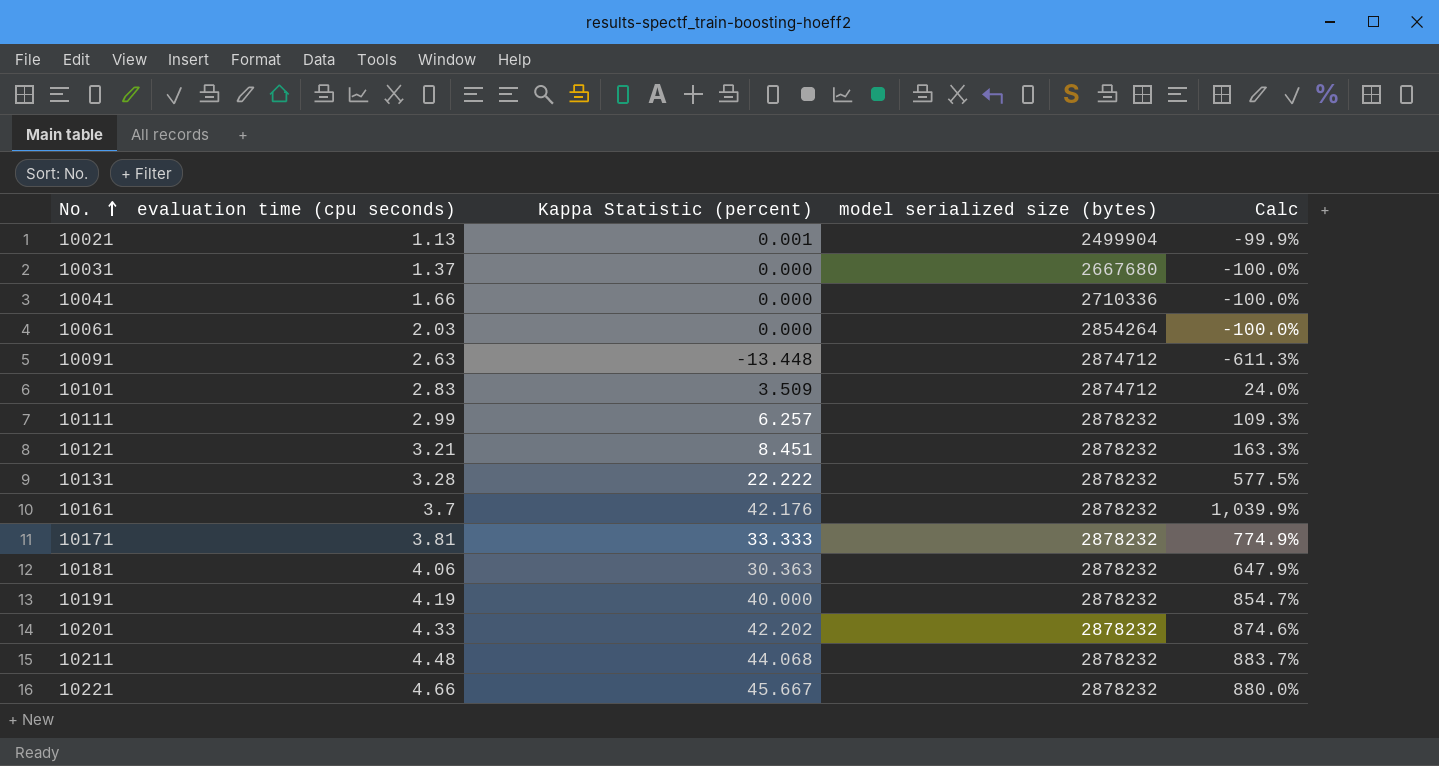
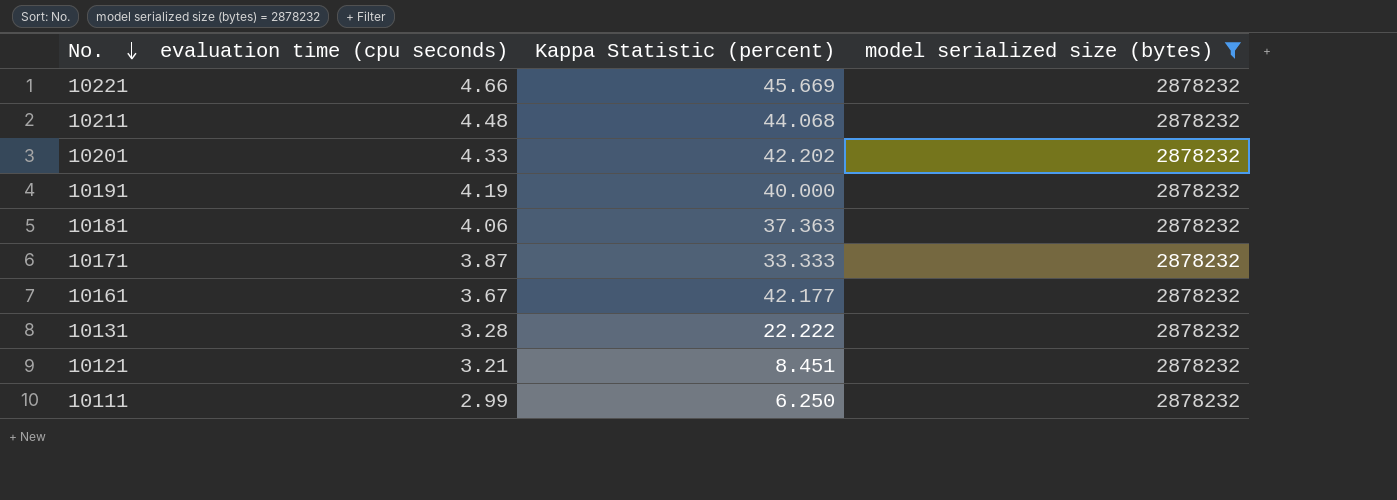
filter: none -> model serialized size (bytes) = 2878232
row order: No. ascending -> No. descending
column Calc | formula: ([Kappa Statistic (percent)] - [evaluation time (cpu seconds)]) / [evaluation time (cpu seconds)] -> none
10221 | Kappa Statistic (percent): 45.667 -> 45.669
10181 | Kappa Statistic (percent): 30.363 -> 37.363
10171 | evaluation time (cpu seconds): 3.81 -> 3.87
10161 | evaluation time (cpu seconds): 3.7 -> 3.67
10161 | Kappa Statistic (percent): 42.176 -> 42.177
10111 | Kappa Statistic (percent): 6.257 -> 6.250

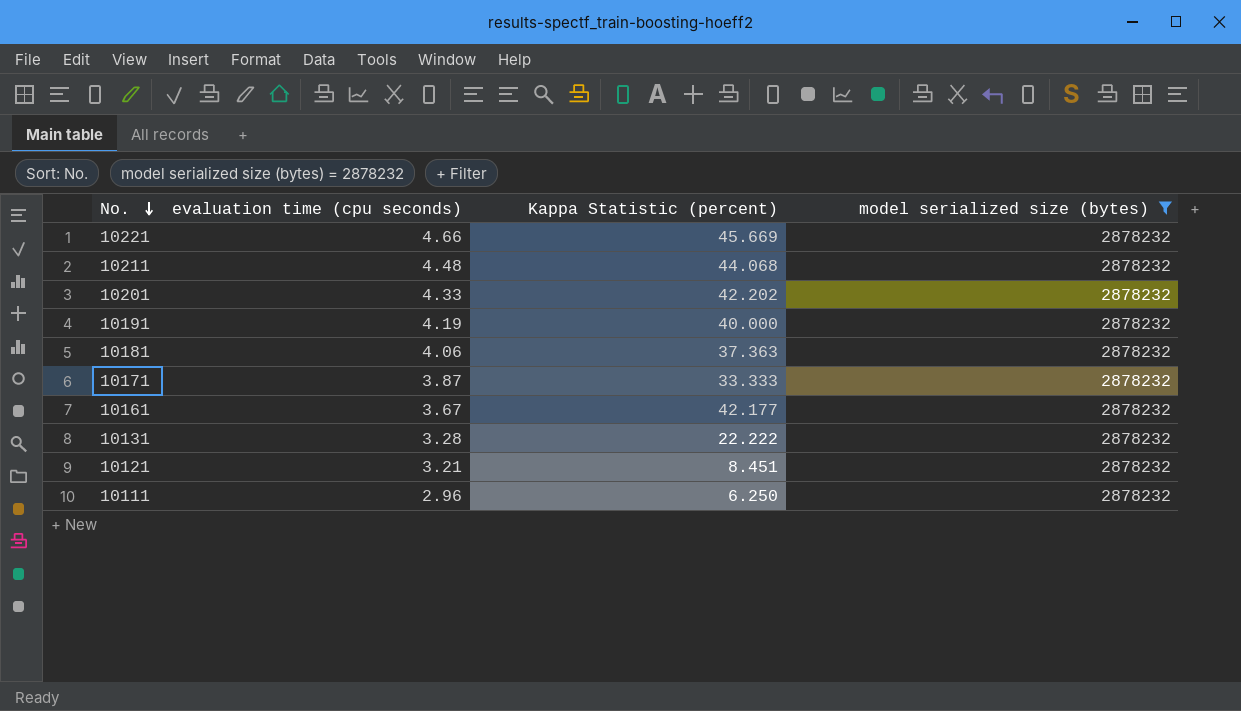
10111 | evaluation time (cpu seconds): 2.99 -> 2.96

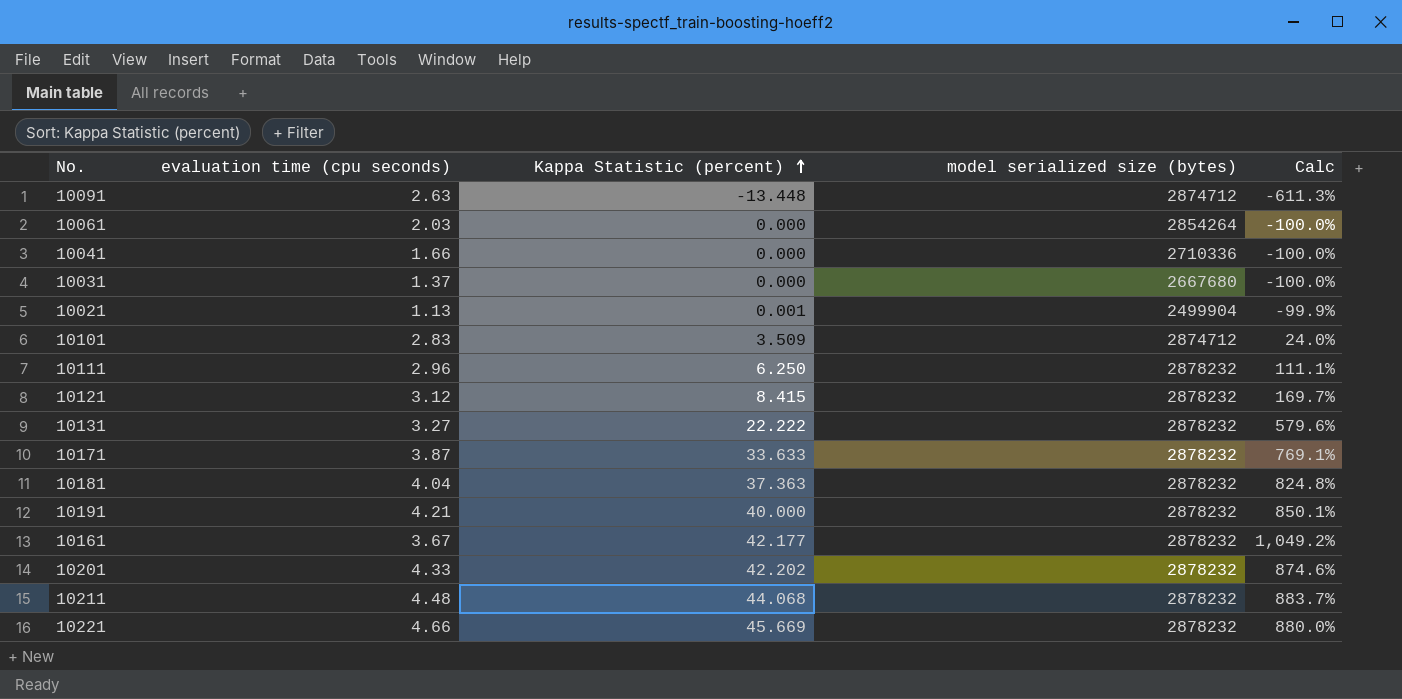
filter: model serialized size (bytes) = 2878232 -> none
row order: No. descending -> Kappa Statistic (percent) ascending
column Calc | formula: none -> ([Kappa Statistic (percent)] - [evaluation time (cpu seconds)]) / [evaluation time (cpu seconds)]
10121 | evaluation time (cpu seconds): 3.21 -> 3.12
10121 | Kappa Statistic (percent): 8.451 -> 8.415
10131 | evaluation time (cpu seconds): 3.28 -> 3.27
10171 | Kappa Statistic (percent): 33.333 -> 33.633
10181 | evaluation time (cpu seconds): 4.06 -> 4.04
10191 | evaluation time (cpu seconds): 4.19 -> 4.21

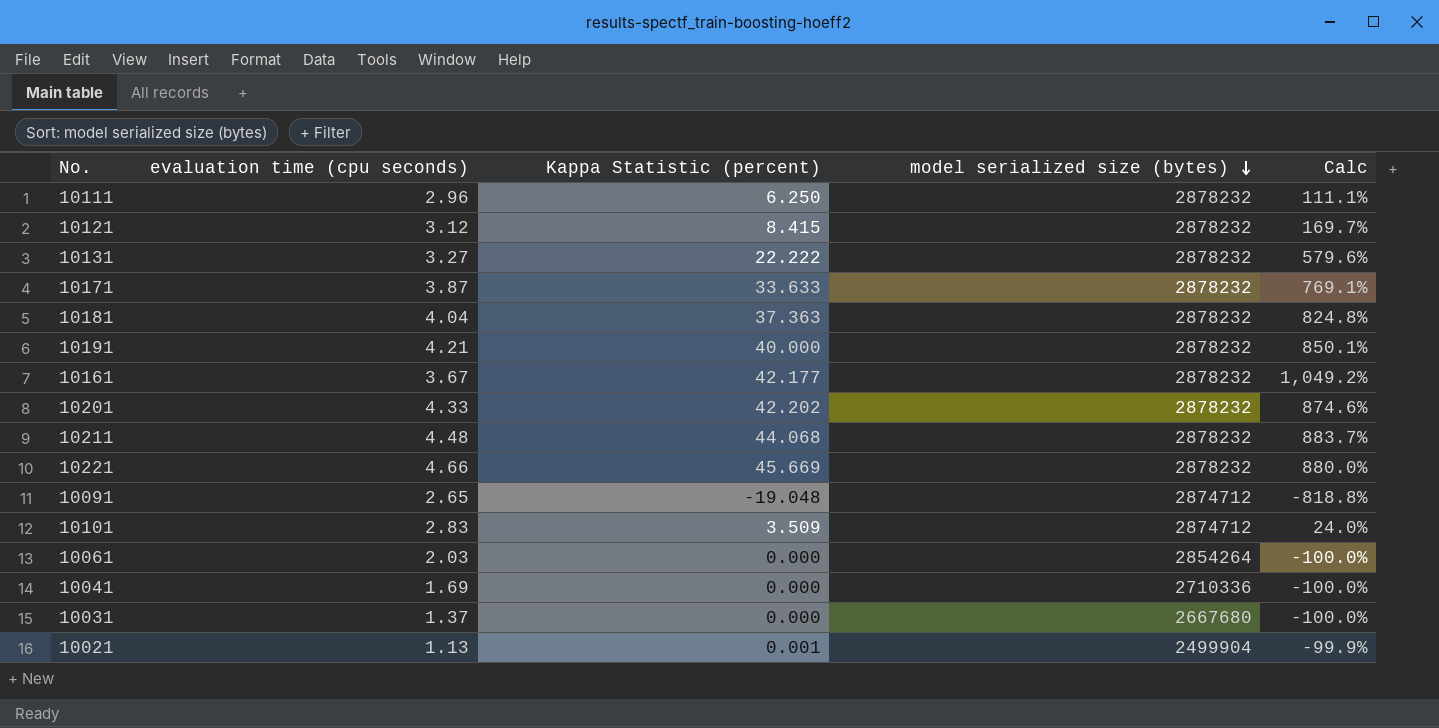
row order: Kappa Statistic (percent) ascending -> model serialized size (bytes) descending
10091 | evaluation time (cpu seconds): 2.63 -> 2.65
10091 | Kappa Statistic (percent): -13.448 -> -19.048
10091 | Calc: -611.3% -> -818.8%
10041 | evaluation time (cpu seconds): 1.66 -> 1.69

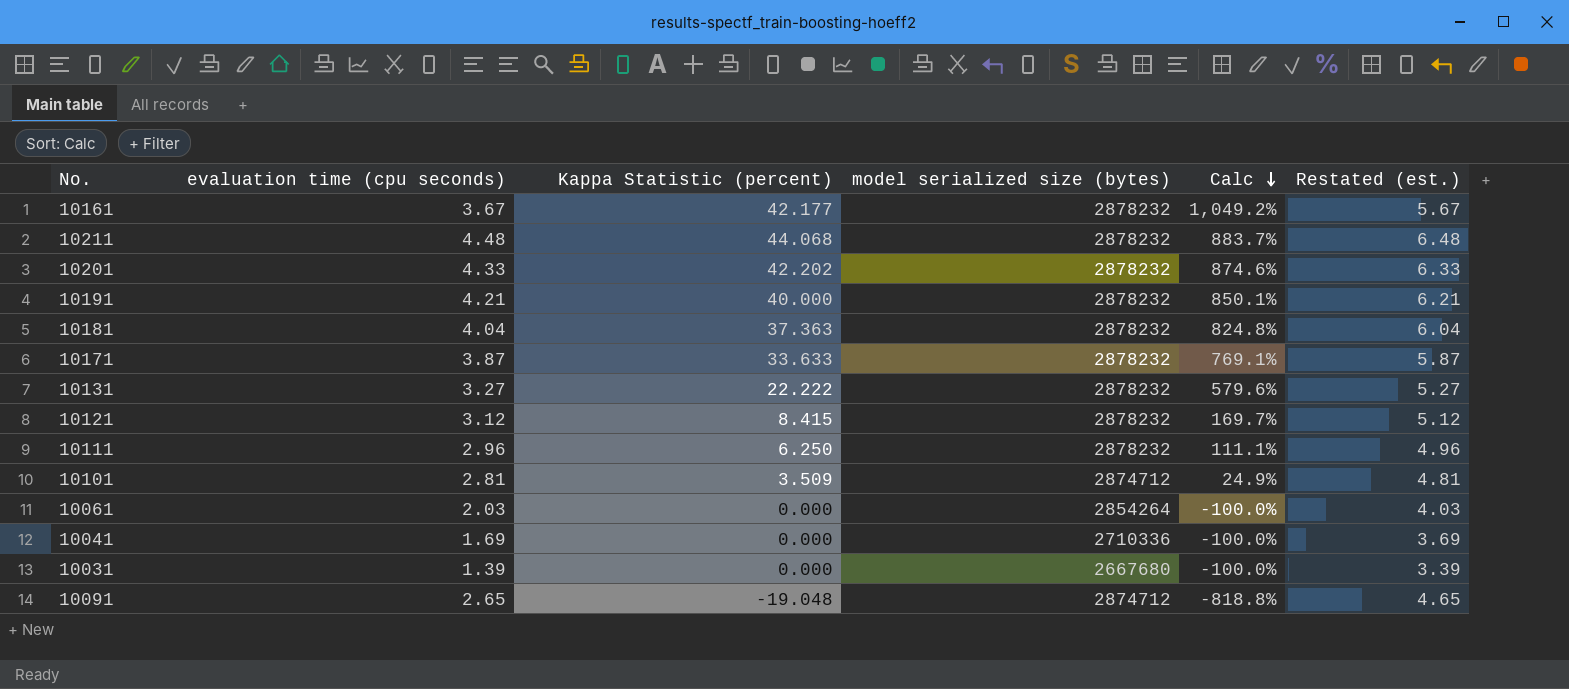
row order: model serialized size (bytes) descending -> Calc descending
column Restated (est.) | formula: none -> [evaluation time (cpu seconds)] + 2
row 10221: 4.66 | 45.669 | 2878232 | 880.0% -> none
row 10021: 1.13 | 0.001 | 2499904 | -99.9% -> none
10101 | evaluation time (cpu seconds): 2.83 -> 2.81
10101 | Calc: 24.0% -> 24.9%
10031 | evaluation time (cpu seconds): 1.37 -> 1.39

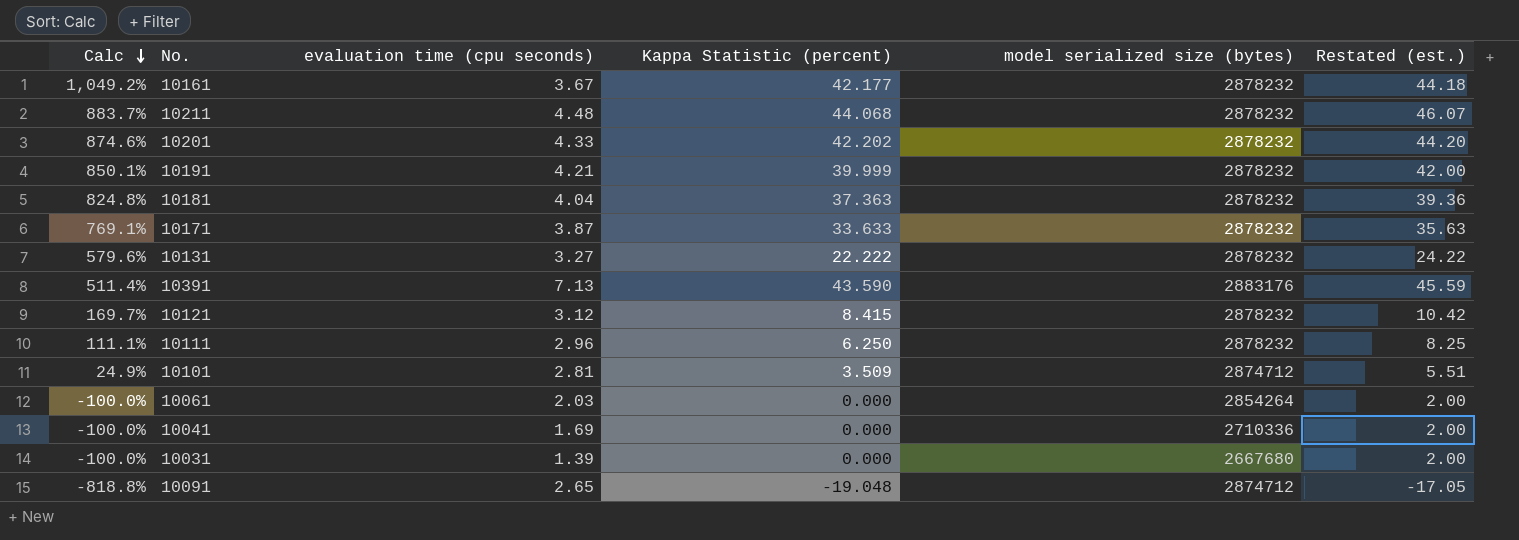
column Calc | position: 5 -> 1
column Restated (est.) | formula: [evaluation time (cpu seconds)] + 2 -> [Kappa Statistic (percent)] + 2
10191 | Kappa Statistic (percent): 40.000 -> 39.999
row 10391: none -> 511.4% | 7.13 | 43.590 | 2883176 | 45.59

